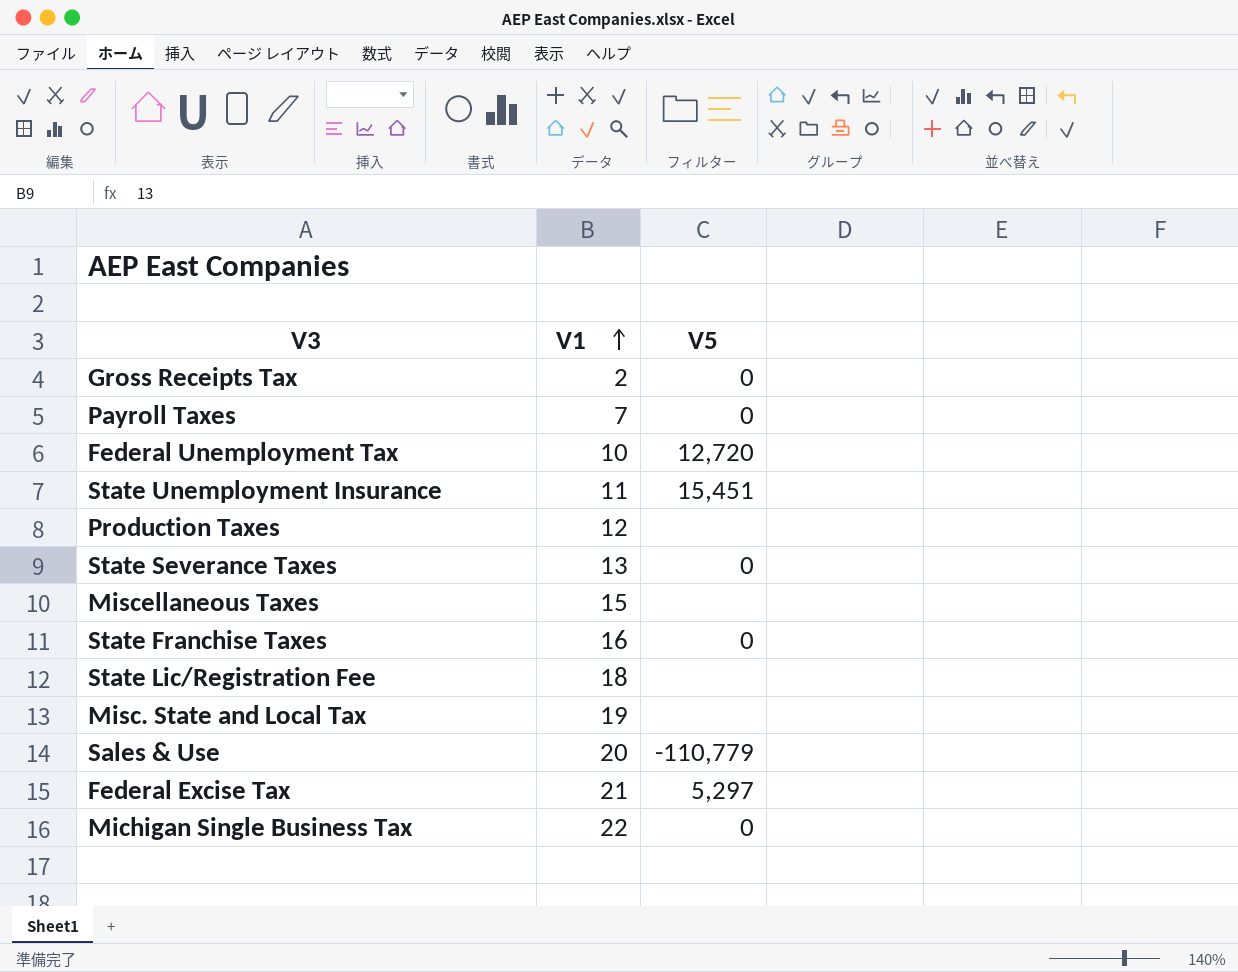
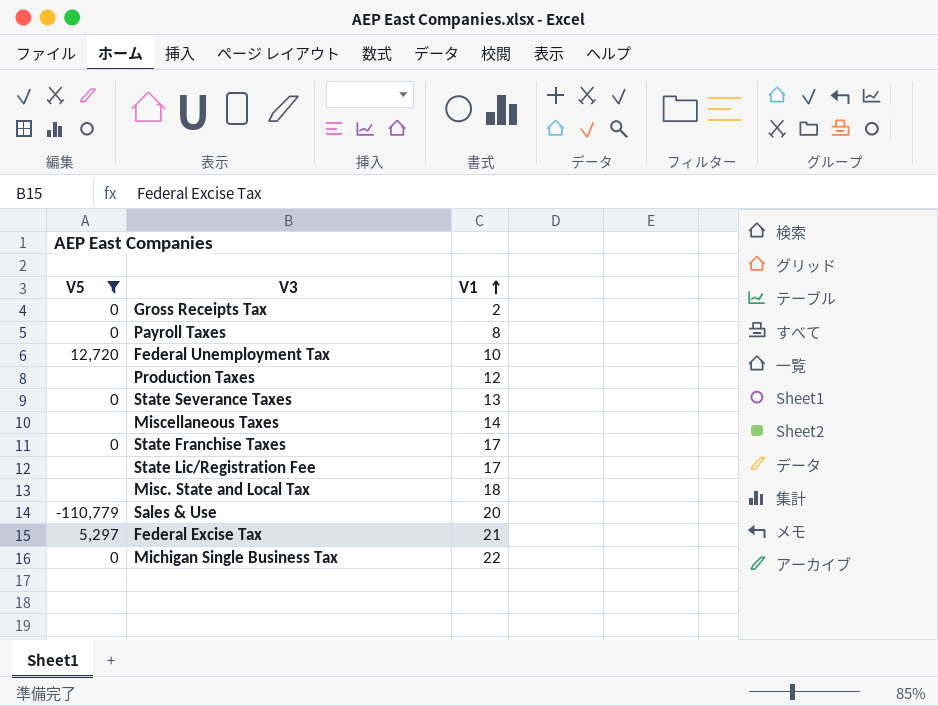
filter: none -> V5 != 15,451
column V5 | position: 3 -> 1
Payroll Taxes | V1: 7 -> 8
Miscellaneous Taxes | V1: 15 -> 14
State Franchise Taxes | V1: 16 -> 17
State Lic/Registration Fee | V1: 18 -> 17
Misc. State and Local Tax | V1: 19 -> 18

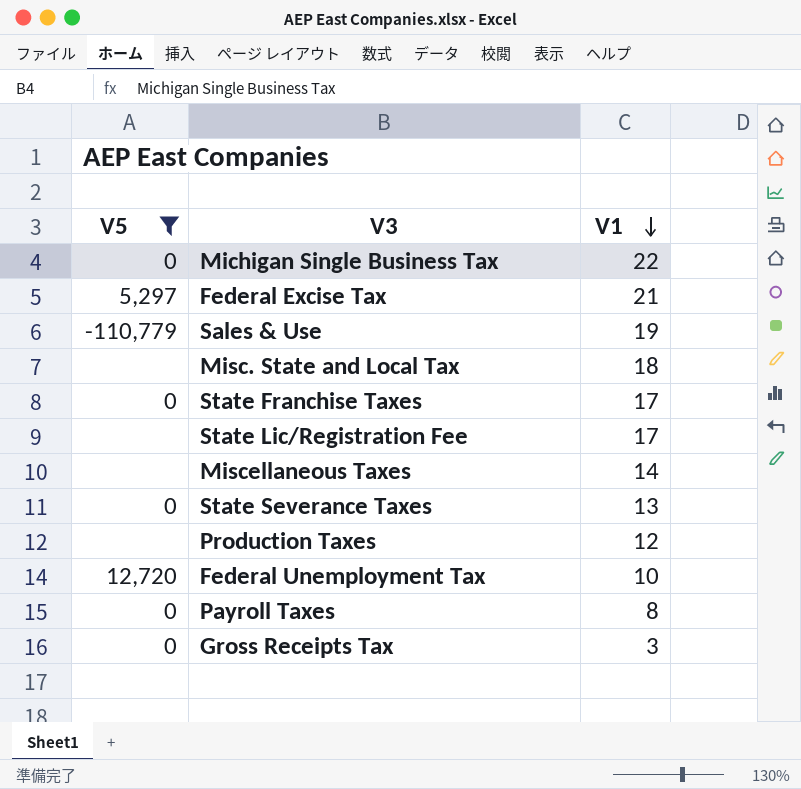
row order: V1 ascending -> V1 descending
Sales & Use | V1: 20 -> 19
Gross Receipts Tax | V1: 2 -> 3

